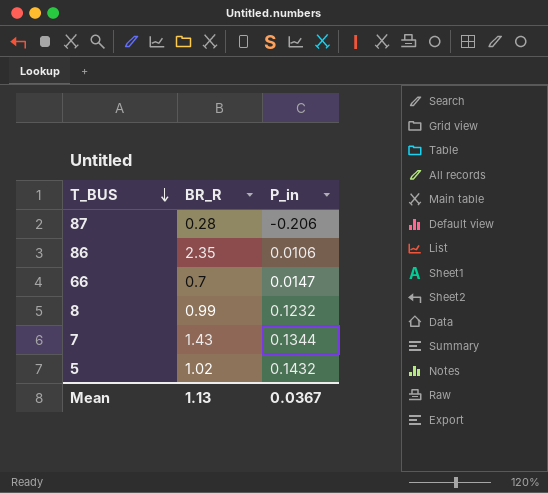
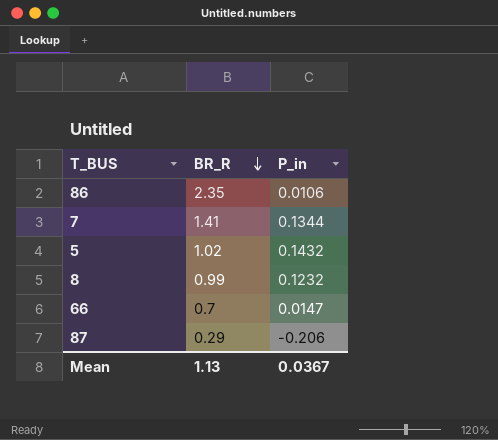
row order: T_BUS descending -> BR_R descending
7 | BR_R: 1.43 -> 1.41
87 | BR_R: 0.28 -> 0.29

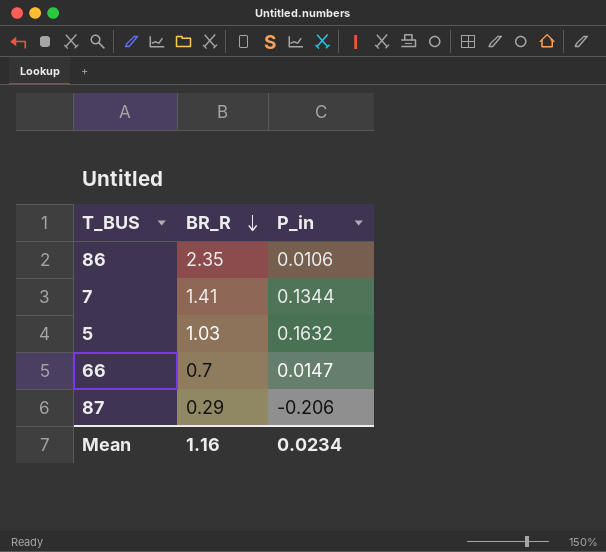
row 8: 0.99 | 0.1232 -> none
5 | BR_R: 1.02 -> 1.03
5 | P_in: 0.1432 -> 0.1632
Mean | BR_R: 1.13 -> 1.16
Mean | P_in: 0.0367 -> 0.0234

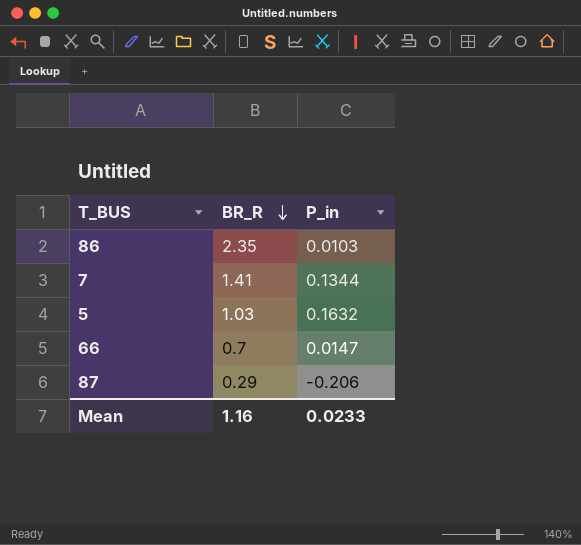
86 | P_in: 0.0106 -> 0.0103
Mean | P_in: 0.0234 -> 0.0233

